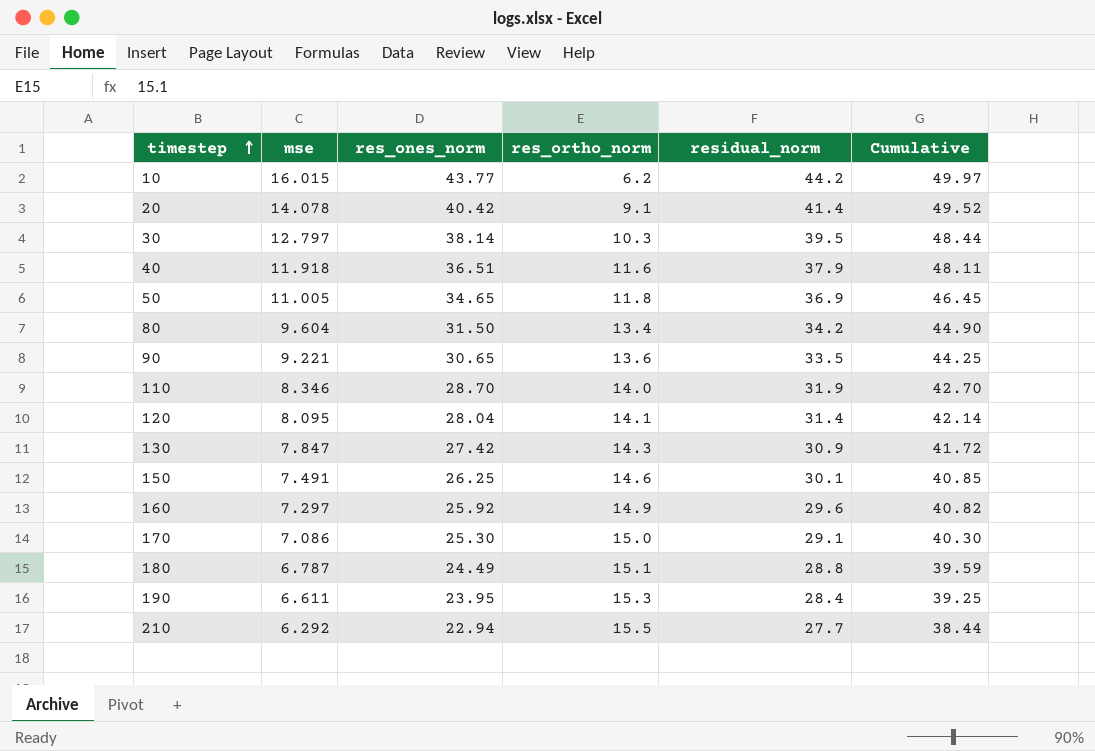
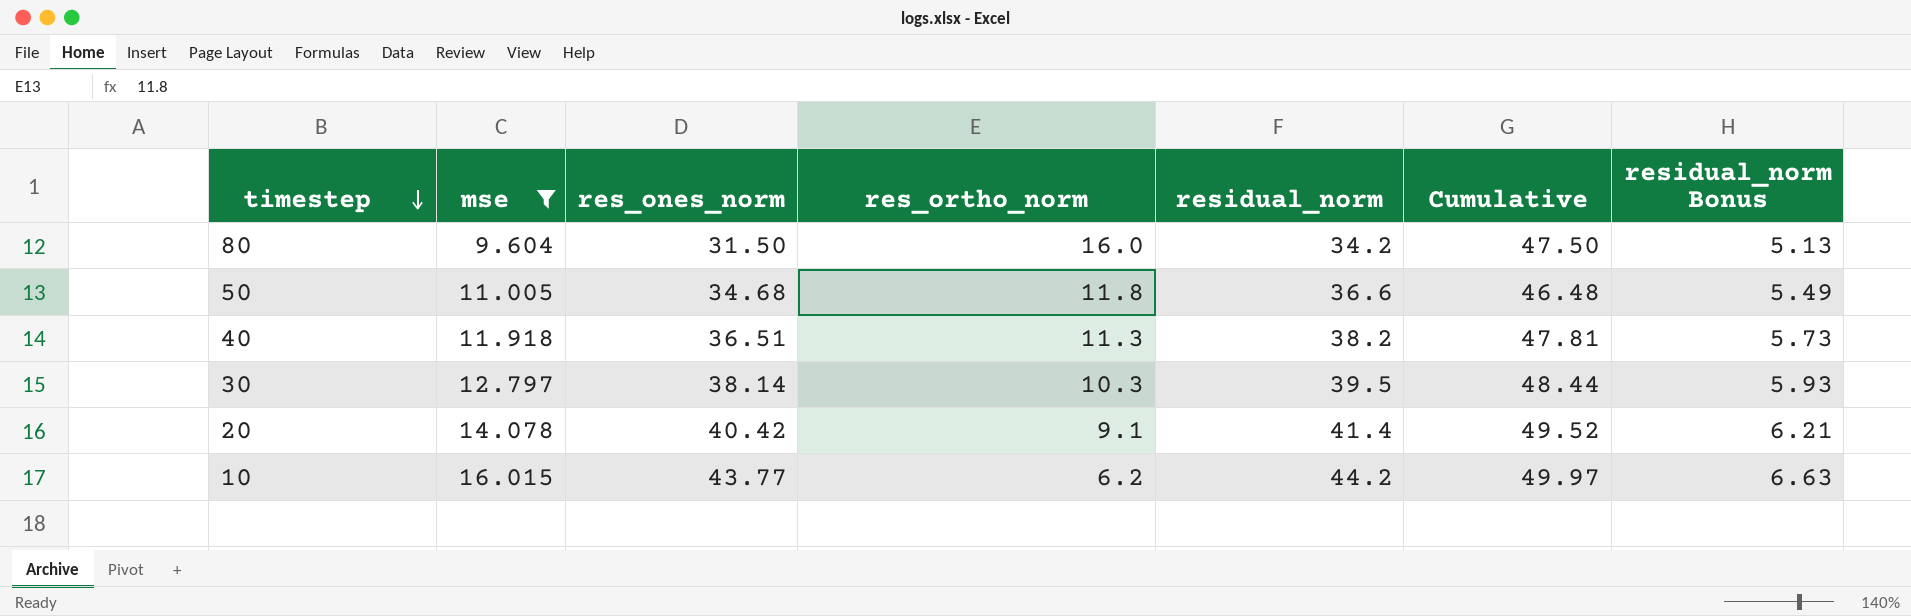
filter: none -> mse >= 9.604
row order: timestep ascending -> timestep descending
column residual_norm Bonus | formula: none -> [residual_norm] * 0.15
80 | res_ortho_norm: 13.4 -> 16.0
80 | Cumulative: 44.90 -> 47.50
50 | res_ones_norm: 34.65 -> 34.68
50 | residual_norm: 36.9 -> 36.6
50 | Cumulative: 46.45 -> 46.48
40 | res_ortho_norm: 11.6 -> 11.3
40 | residual_norm: 37.9 -> 38.2
40 | Cumulative: 48.11 -> 47.81

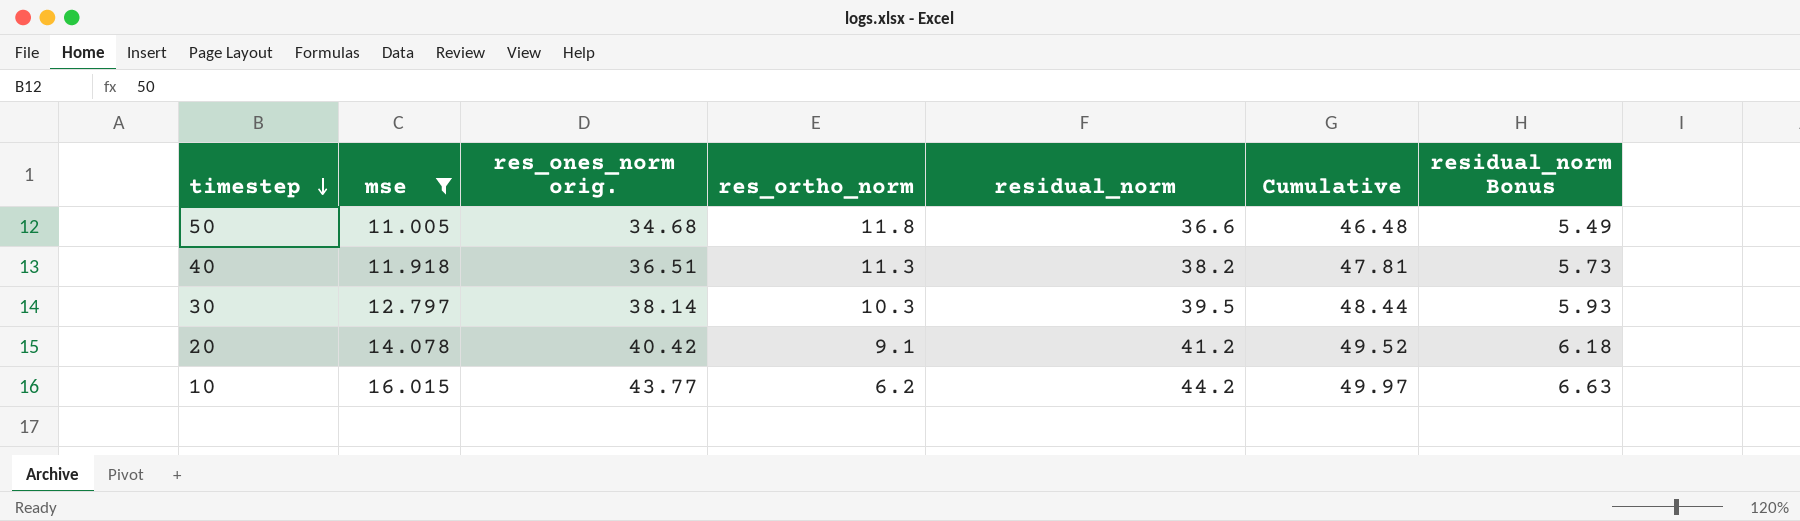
column name: res_ones_norm -> res_ones_norm orig.
row 80: 9.604 | 31.50 | 16.0 | 34.2 | 47.50 | 5.13 -> none
20 | residual_norm: 41.4 -> 41.2
20 | residual_norm Bonus: 6.21 -> 6.18

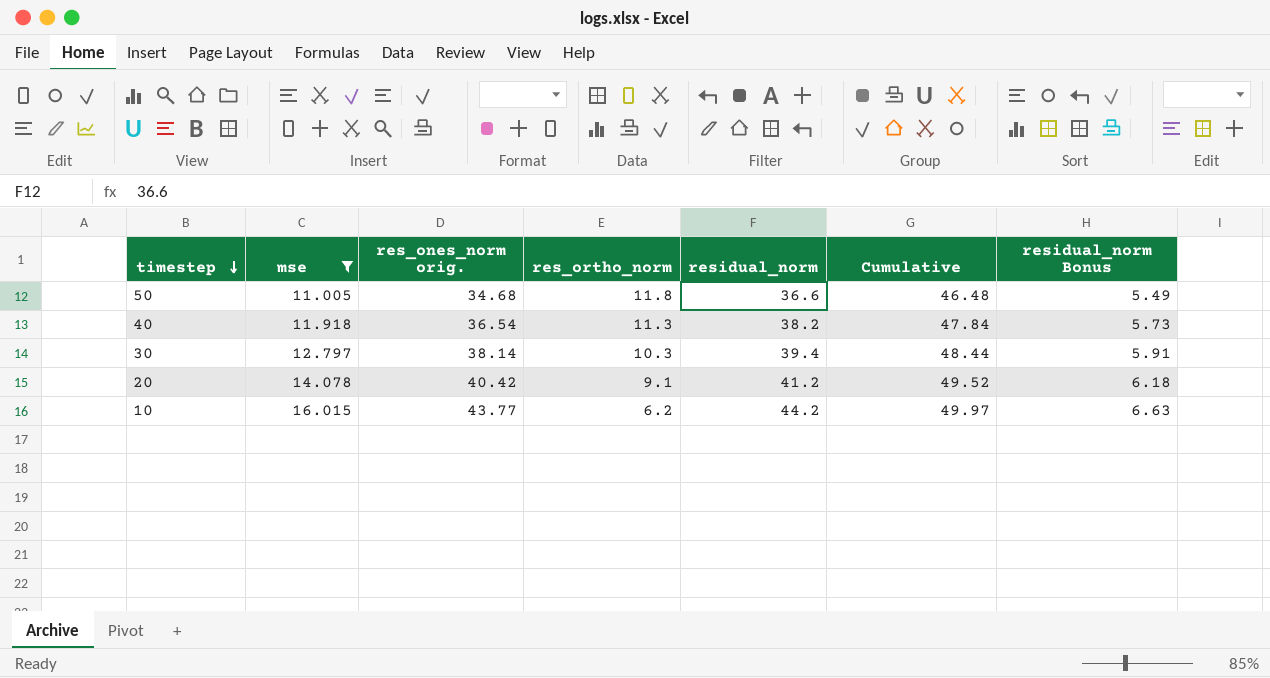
40 | res_ones_norm orig.: 36.51 -> 36.54
40 | Cumulative: 47.81 -> 47.84
30 | residual_norm: 39.5 -> 39.4
30 | residual_norm Bonus: 5.93 -> 5.91

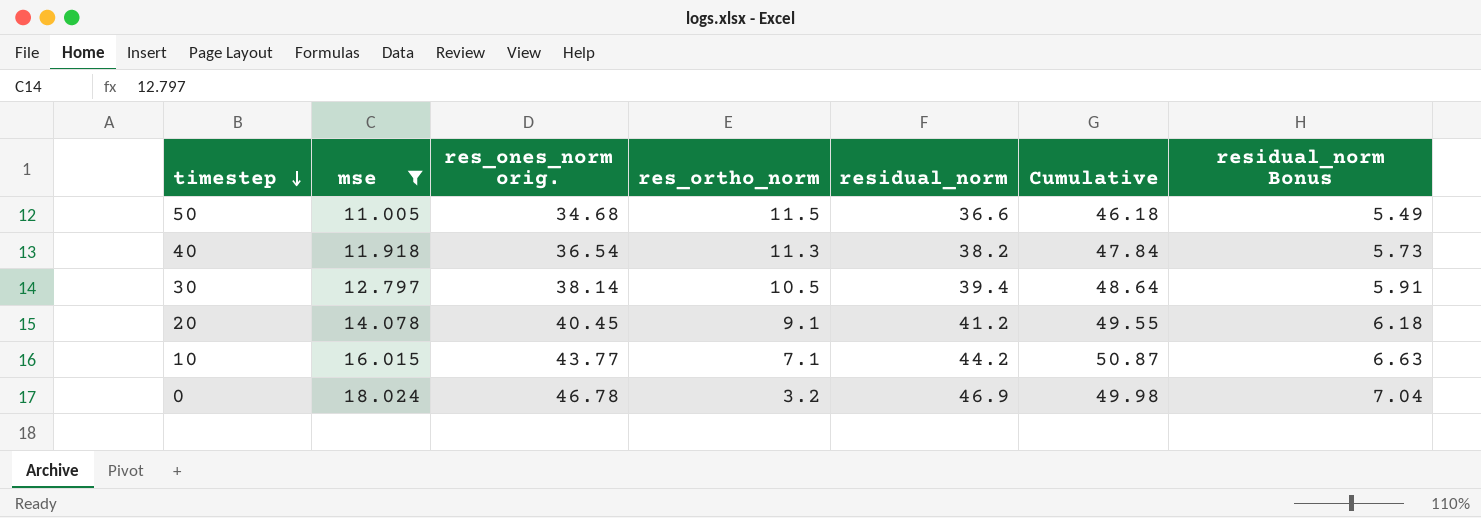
50 | res_ortho_norm: 11.8 -> 11.5
50 | Cumulative: 46.48 -> 46.18
30 | res_ortho_norm: 10.3 -> 10.5
30 | Cumulative: 48.44 -> 48.64
20 | res_ones_norm orig.: 40.42 -> 40.45
20 | Cumulative: 49.52 -> 49.55
10 | res_ortho_norm: 6.2 -> 7.1
10 | Cumulative: 49.97 -> 50.87
row 0: none -> 18.024 | 46.78 | 3.2 | 46.9 | 49.98 | 7.04

